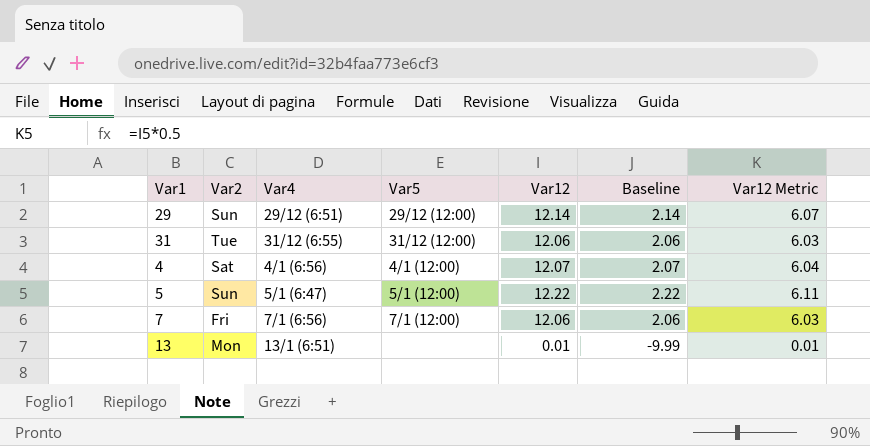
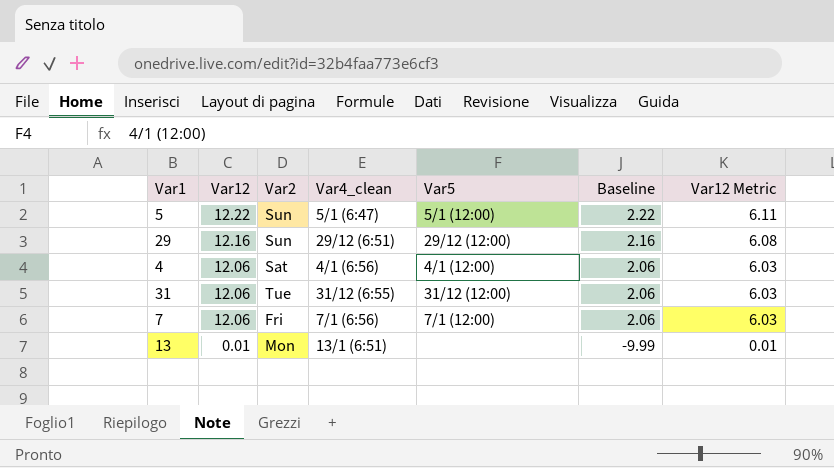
row order: none -> Var12 descending
column Var12 | position: 5 -> 2
column name: Var4 -> Var4_clean
29 | Var12: 12.14 -> 12.16
29 | Baseline: 2.14 -> 2.16
29 | Var12 Metric: 6.07 -> 6.08
4 | Var12: 12.07 -> 12.06
4 | Baseline: 2.07 -> 2.06
4 | Var12 Metric: 6.04 -> 6.03

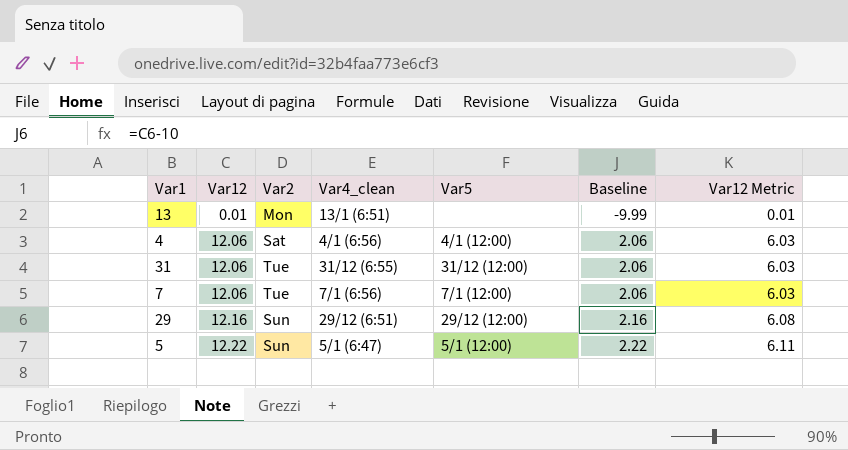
row order: Var12 descending -> Var12 ascending
7 | Var2: Fri -> Tue

